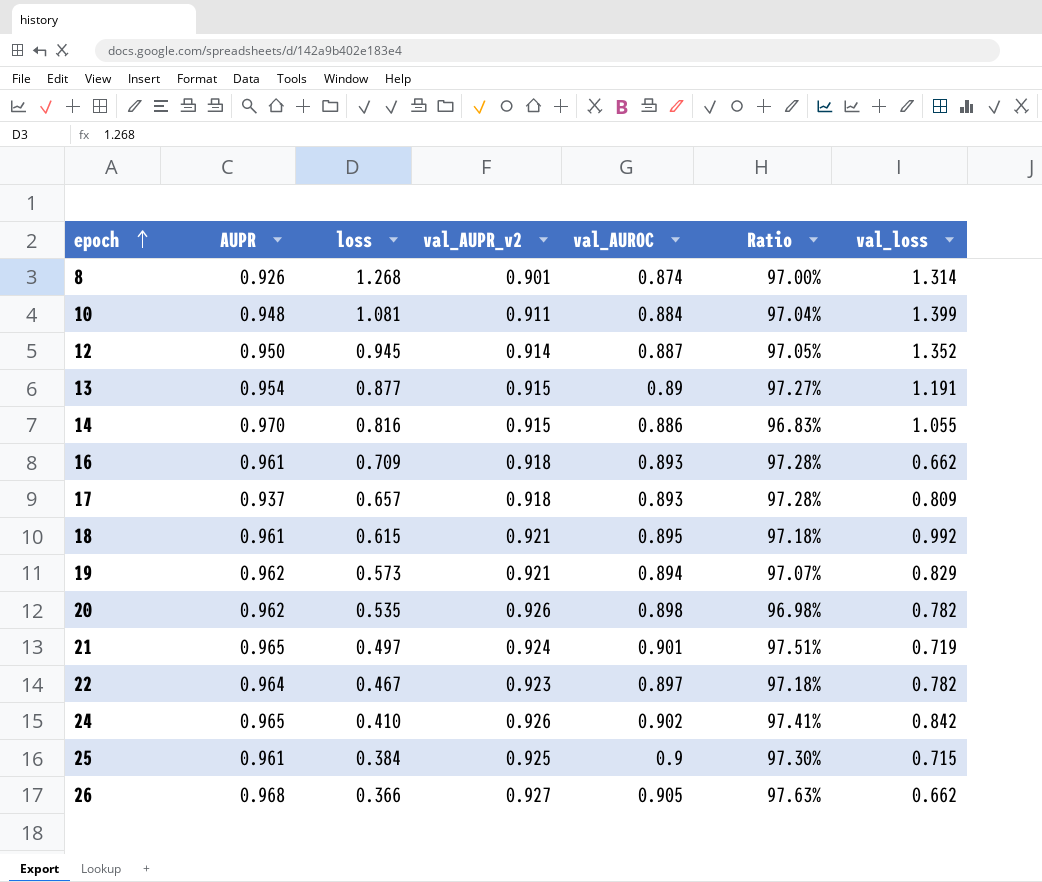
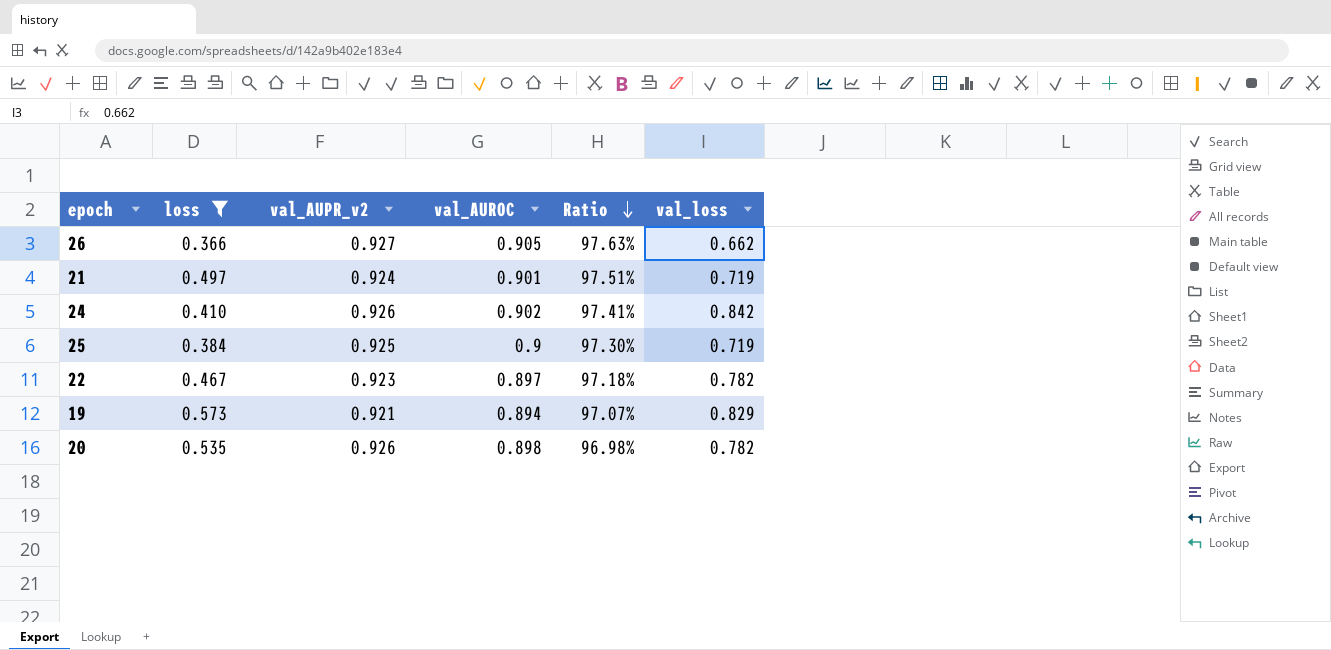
filter: none -> loss <= 0.573
row order: epoch ascending -> Ratio descending
column AUPR | position: 2 -> none
25 | val_loss: 0.715 -> 0.719

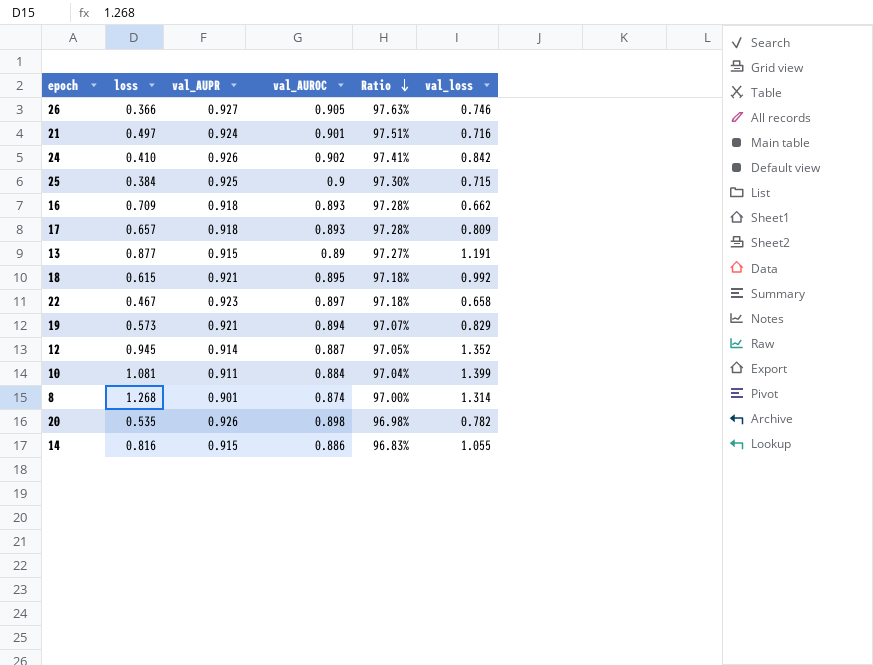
filter: loss <= 0.573 -> none
column name: val_AUPR_v2 -> val_AUPR
26 | val_loss: 0.662 -> 0.746
21 | val_loss: 0.719 -> 0.716
25 | val_loss: 0.719 -> 0.715
22 | val_loss: 0.782 -> 0.658

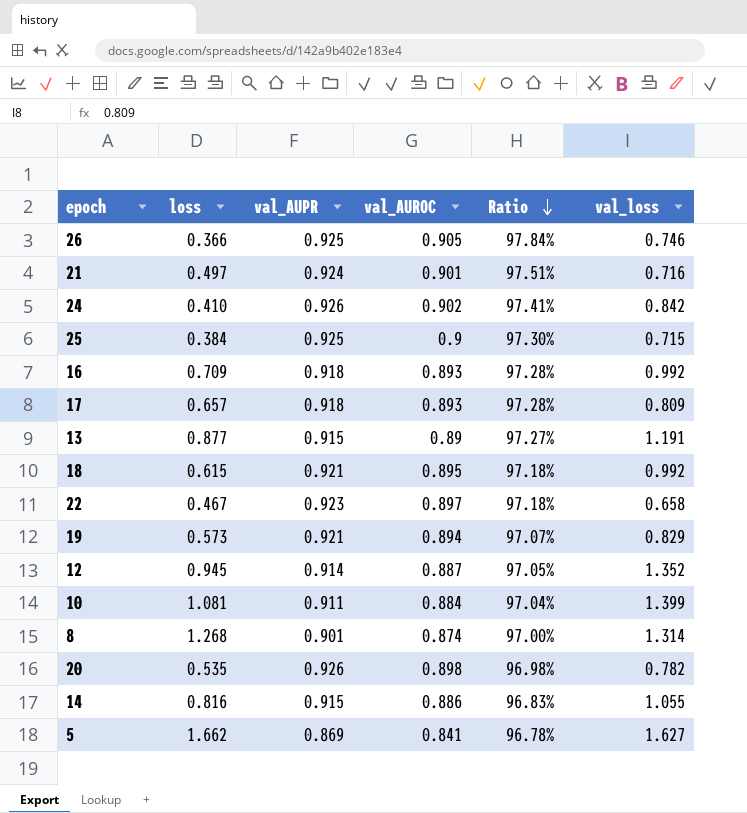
26 | val_AUPR: 0.927 -> 0.925
26 | Ratio: 97.63% -> 97.84%
16 | val_loss: 0.662 -> 0.992
row 5: none -> 1.662 | 0.869 | 0.841 | 96.78% | 1.627

